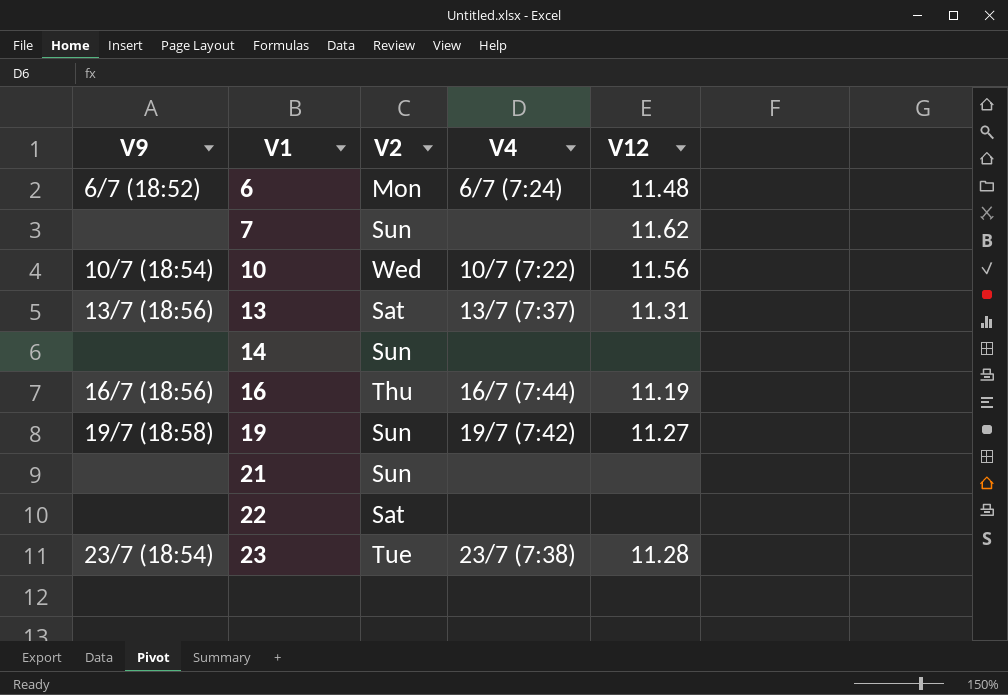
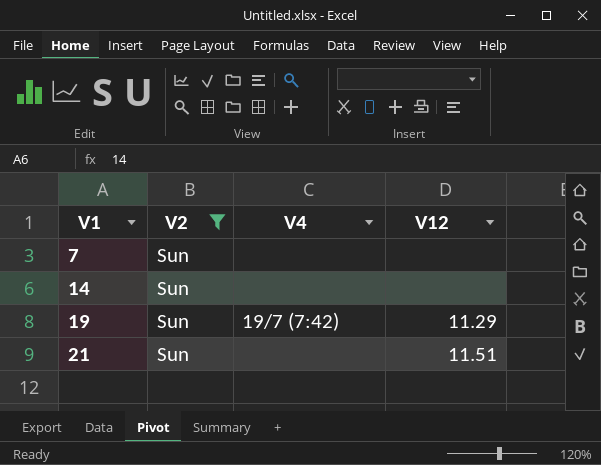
filter: none -> V2 = Sun
column V9 | position: 1 -> none
7 | V12: 11.62 -> none
19 | V12: 11.27 -> 11.29
21 | V12: none -> 11.51

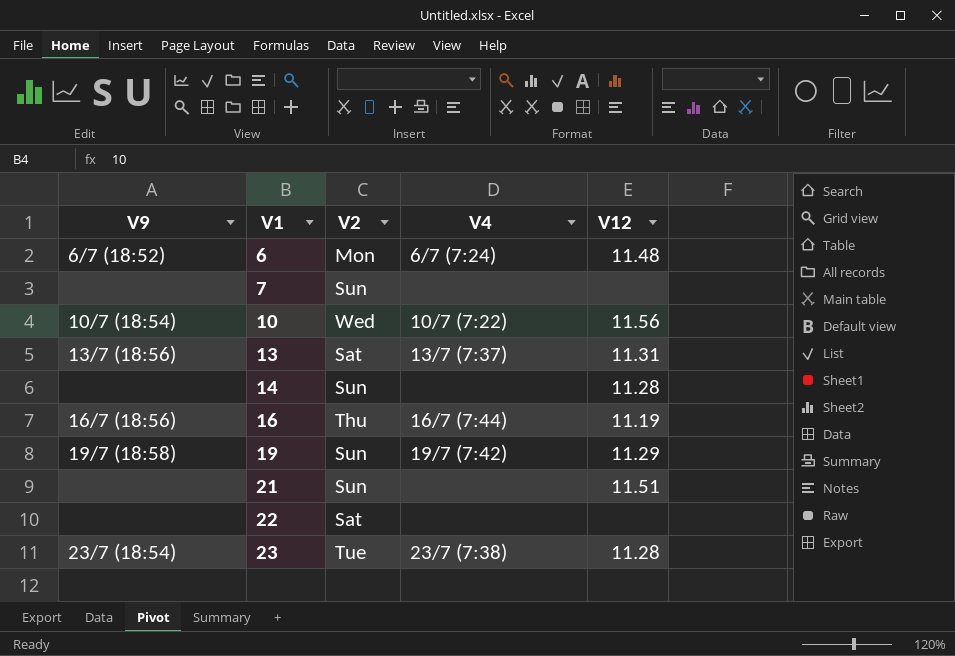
filter: V2 = Sun -> none
column V9 | position: none -> 1
14 | V12: none -> 11.28

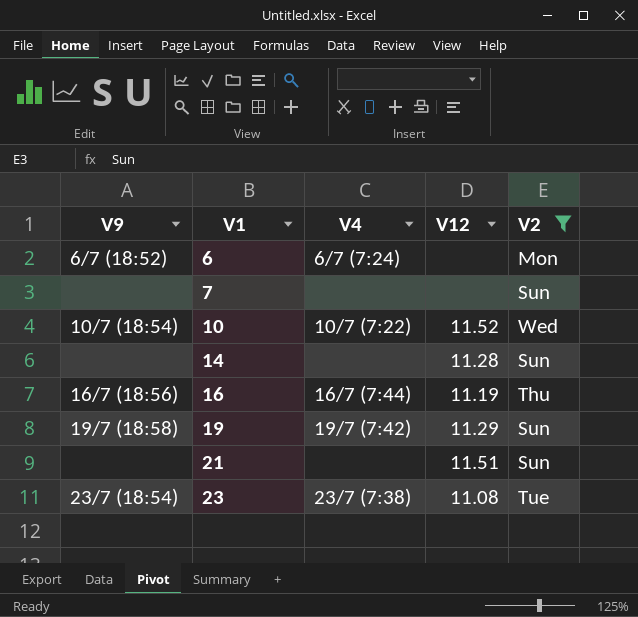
filter: none -> V2 != Sat
column V2 | position: 3 -> 5
6 | V12: 11.48 -> none
10 | V12: 11.56 -> 11.52
23 | V12: 11.28 -> 11.08

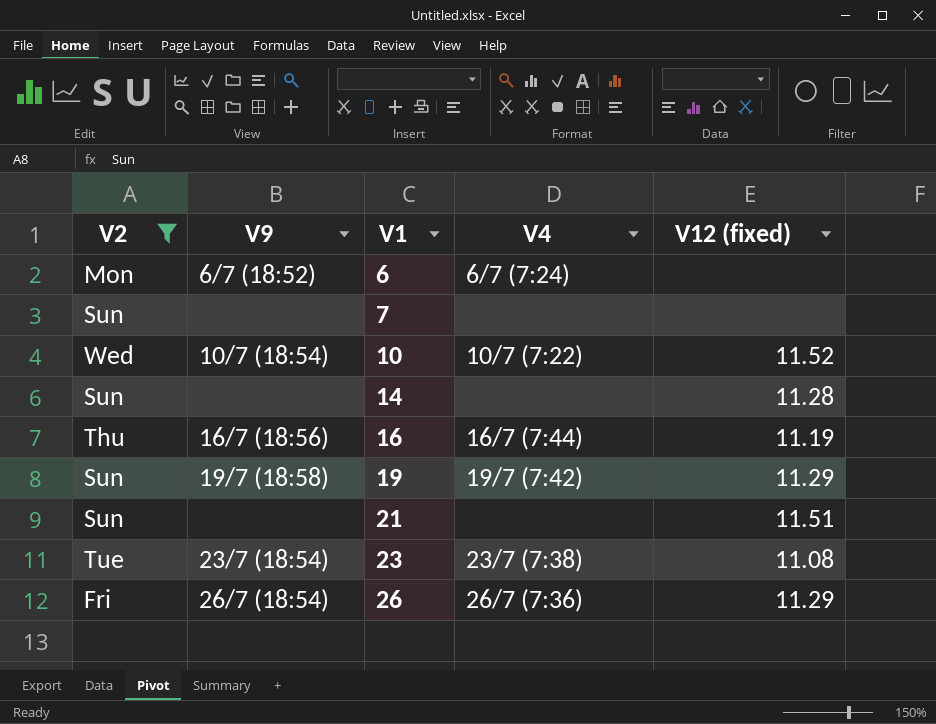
column V2 | position: 5 -> 1
column name: V12 -> V12 (fixed)
row 26: none -> Fri | 26/7 (18:54) | 26/7 (7:36) | 11.29

